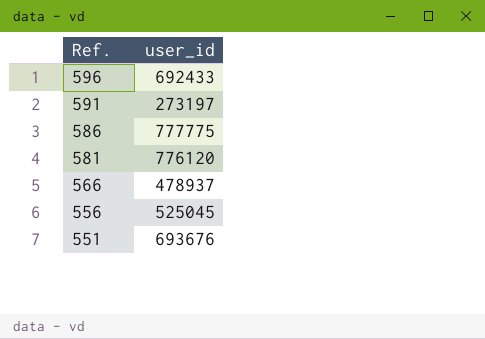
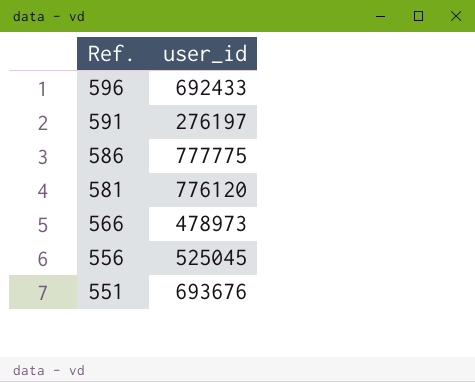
591 | user_id: 273197 -> 276197
566 | user_id: 478937 -> 478973

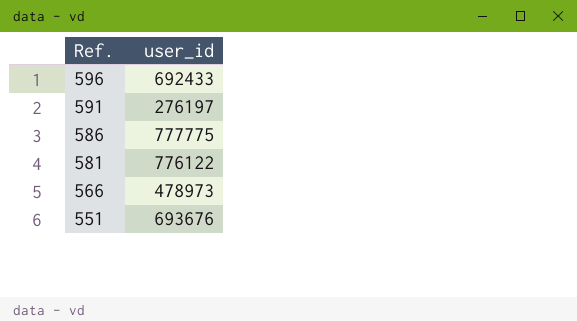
row 556: 525045 -> none
581 | user_id: 776120 -> 776122

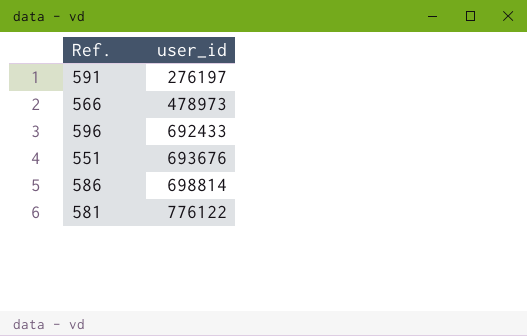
row order: Ref. descending -> user_id ascending
586 | user_id: 777775 -> 698814

